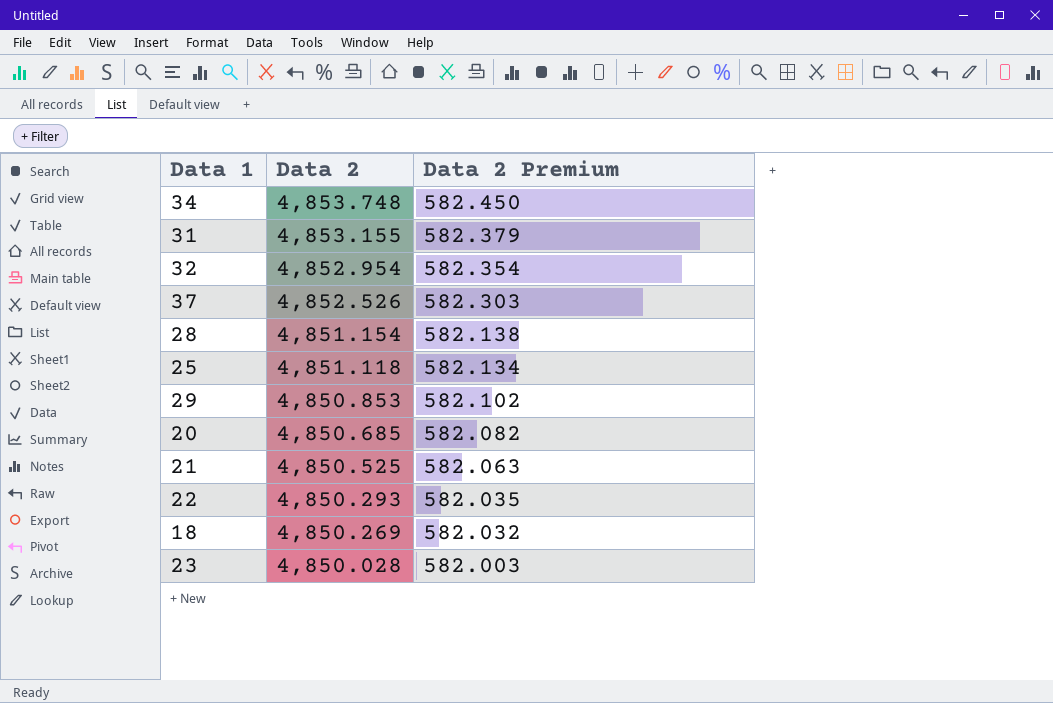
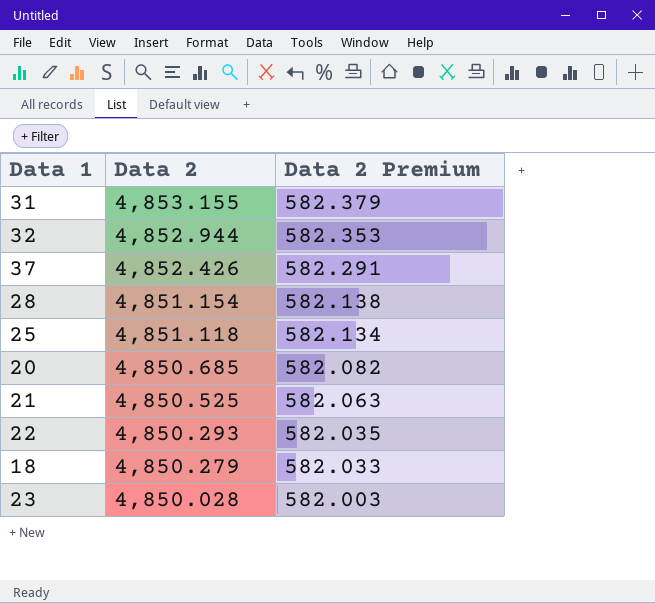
row 34: 4,853.748 | 582.450 -> none
row 29: 4,850.853 | 582.102 -> none
32 | Data 2: 4,852.954 -> 4,852.944
32 | Data 2 Premium: 582.354 -> 582.353
37 | Data 2: 4,852.526 -> 4,852.426
37 | Data 2 Premium: 582.303 -> 582.291
18 | Data 2: 4,850.269 -> 4,850.279
18 | Data 2 Premium: 582.032 -> 582.033

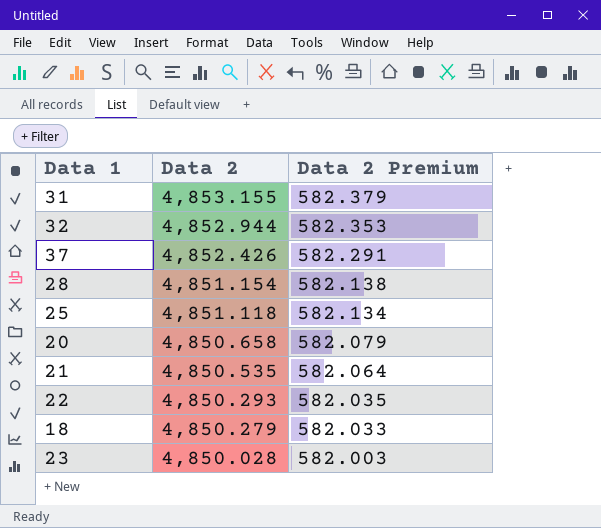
20 | Data 2: 4,850.685 -> 4,850.658
20 | Data 2 Premium: 582.082 -> 582.079
21 | Data 2: 4,850.525 -> 4,850.535
21 | Data 2 Premium: 582.063 -> 582.064

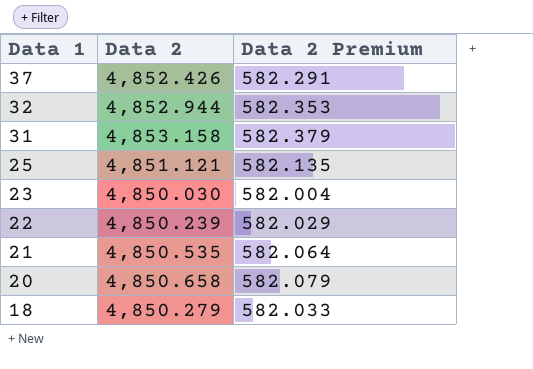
row order: Data 2 descending -> Data 1 descending
row 28: 4,851.154 | 582.138 -> none
31 | Data 2: 4,853.155 -> 4,853.158
25 | Data 2: 4,851.118 -> 4,851.121
25 | Data 2 Premium: 582.134 -> 582.135
23 | Data 2: 4,850.028 -> 4,850.030
23 | Data 2 Premium: 582.003 -> 582.004
22 | Data 2: 4,850.293 -> 4,850.239
22 | Data 2 Premium: 582.035 -> 582.029

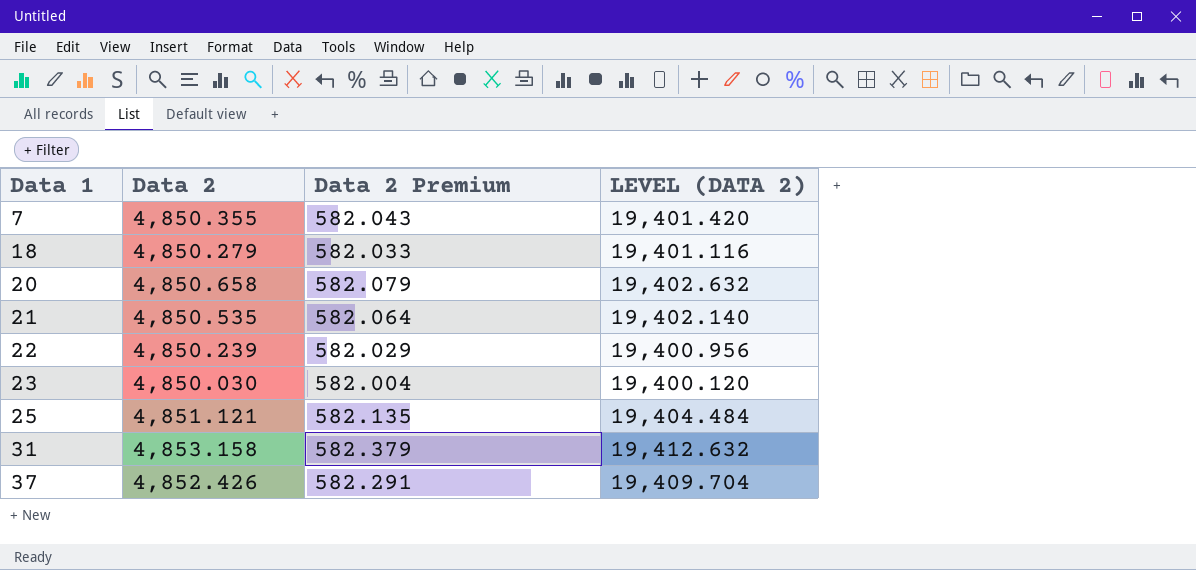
row order: Data 1 descending -> Data 1 ascending
column LEVEL (DATA 2) | formula: none -> [Data 2] * 4
row 32: 4,852.944 | 582.353 -> none
row 7: none -> 4,850.355 | 582.043 | 19,401.420

